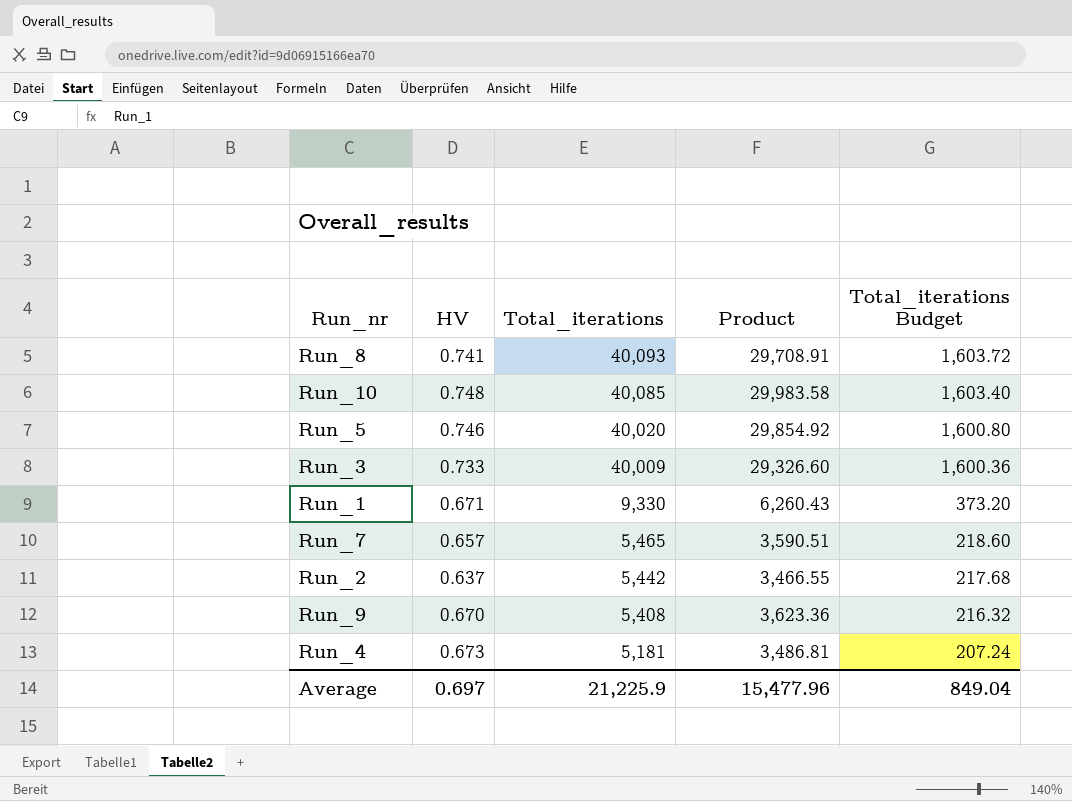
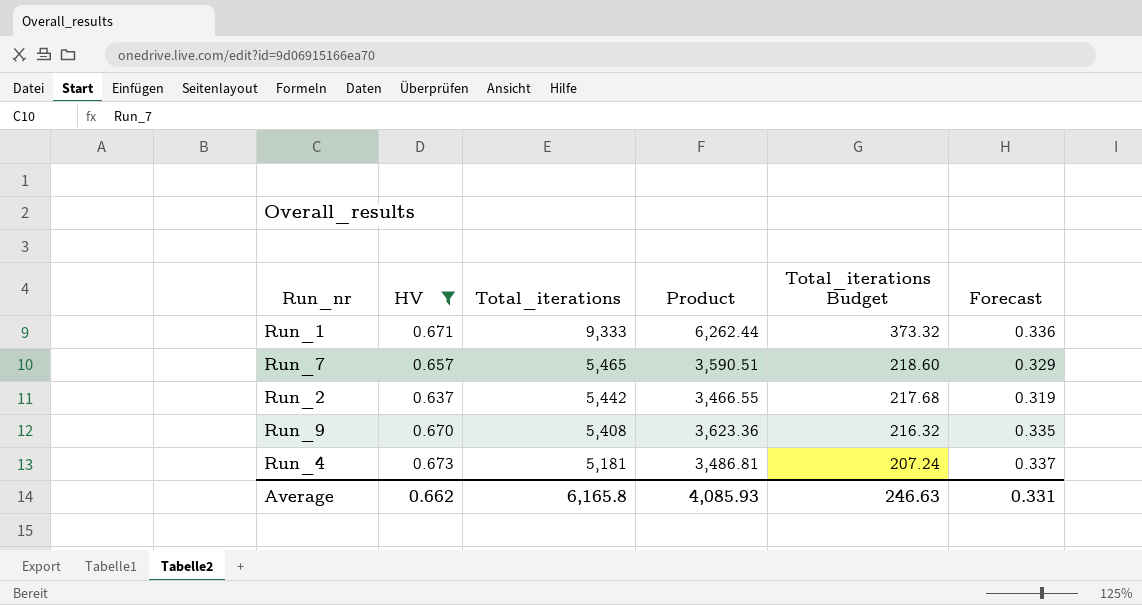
filter: none -> HV <= 0.673
column Forecast | formula: none -> [HV] * 0.5
Run_1 | Total_iterations: 9,330 -> 9,333
Run_1 | Product: 6,260.43 -> 6,262.44
Run_1 | Total_iterations Budget: 373.20 -> 373.32
Average | HV: 0.697 -> 0.662
Average | Total_iterations: 21,225.9 -> 6,165.8
Average | Product: 15,477.96 -> 4,085.93
Average | Total_iterations Budget: 849.04 -> 246.63

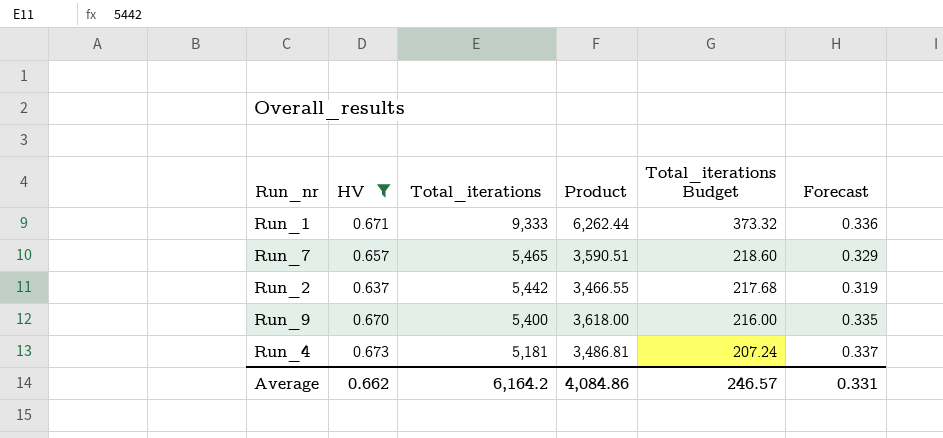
Run_9 | Total_iterations: 5,408 -> 5,400
Run_9 | Product: 3,623.36 -> 3,618.00
Run_9 | Total_iterations Budget: 216.32 -> 216.00
Average | Total_iterations: 6,165.8 -> 6,164.2
Average | Product: 4,085.93 -> 4,084.86
Average | Total_iterations Budget: 246.63 -> 246.57

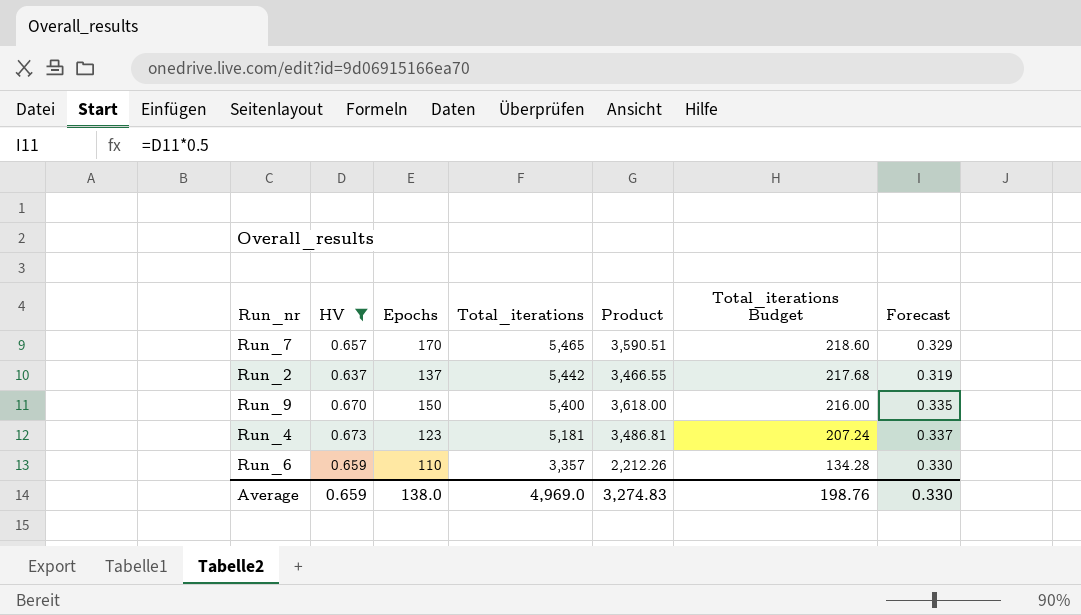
column Epochs | position: none -> 3
row Run_1: 0.671 | 9,333 | 6,262.44 | 373.32 | 0.336 -> none
row Run_6: none -> 0.659 | 110 | 3,357 | 2,212.26 | 134.28 | 0.330
Average | HV: 0.662 -> 0.659
Average | Total_iterations: 6,164.2 -> 4,969.0
Average | Product: 4,084.86 -> 3,274.83
Average | Total_iterations Budget: 246.57 -> 198.76
Average | Forecast: 0.331 -> 0.330

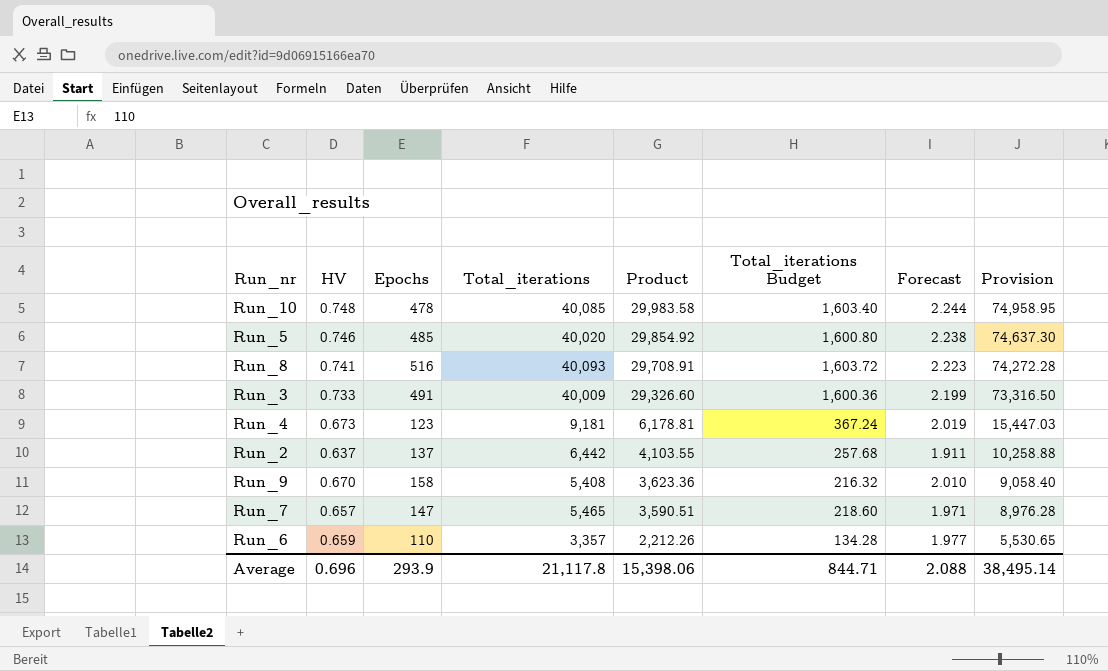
filter: HV <= 0.673 -> none
row order: Total_iterations descending -> Product descending
column Forecast | formula: [HV] * 0.5 -> [HV] * 3
column Provision | formula: none -> [Product] * 2.5
Run_4 | Total_iterations: 5,181 -> 9,181
Run_4 | Product: 3,486.81 -> 6,178.81
Run_4 | Total_iterations Budget: 207.24 -> 367.24
Run_2 | Total_iterations: 5,442 -> 6,442
Run_2 | Product: 3,466.55 -> 4,103.55
Run_2 | Total_iterations Budget: 217.68 -> 257.68
Run_9 | Epochs: 150 -> 158
Run_9 | Total_iterations: 5,400 -> 5,408
Run_9 | Product: 3,618.00 -> 3,623.36
Run_9 | Total_iterations Budget: 216.00 -> 216.32
Run_7 | Epochs: 170 -> 147
Average | HV: 0.659 -> 0.696
Average | Epochs: 138.0 -> 293.9
Average | Total_iterations: 4,969.0 -> 21,117.8
Average | Product: 3,274.83 -> 15,398.06
Average | Total_iterations Budget: 198.76 -> 844.71
Average | Forecast: 0.330 -> 2.088

